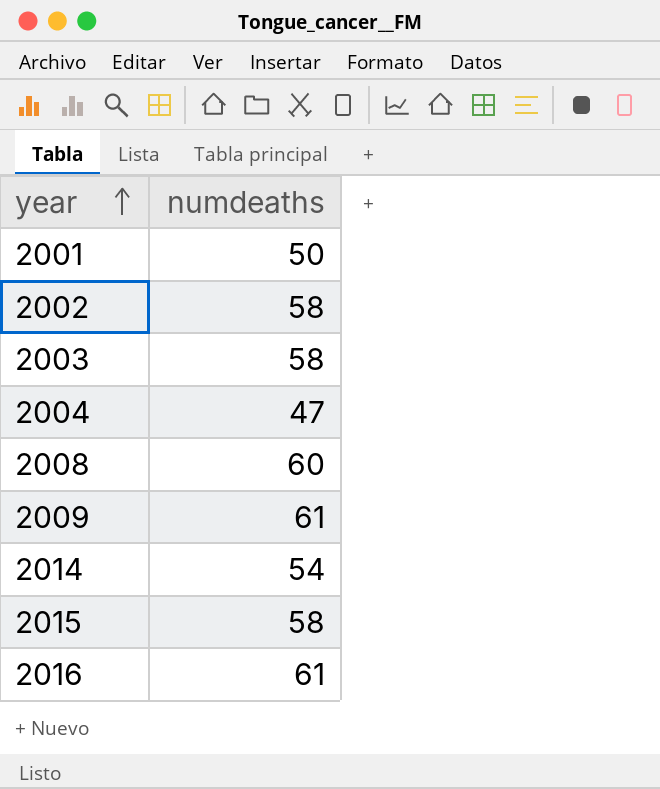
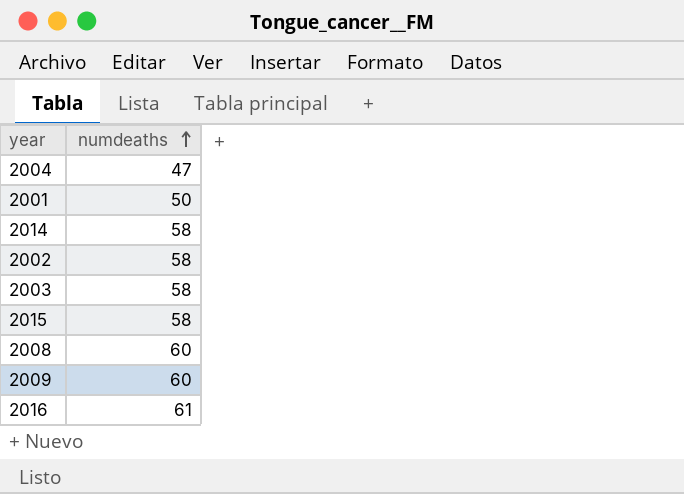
row order: year ascending -> numdeaths ascending
2014 | numdeaths: 54 -> 58
2009 | numdeaths: 61 -> 60

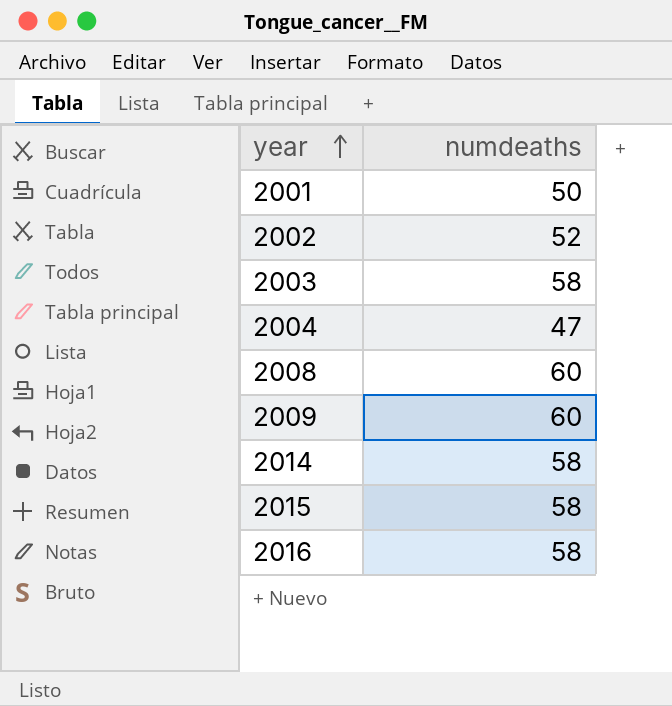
row order: numdeaths ascending -> year ascending
2002 | numdeaths: 58 -> 52
2016 | numdeaths: 61 -> 58

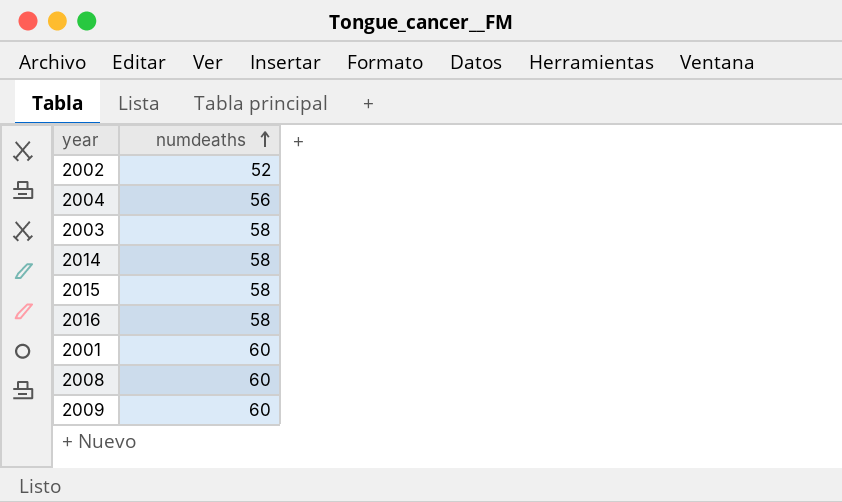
row order: year ascending -> numdeaths ascending
2004 | numdeaths: 47 -> 56
2001 | numdeaths: 50 -> 60

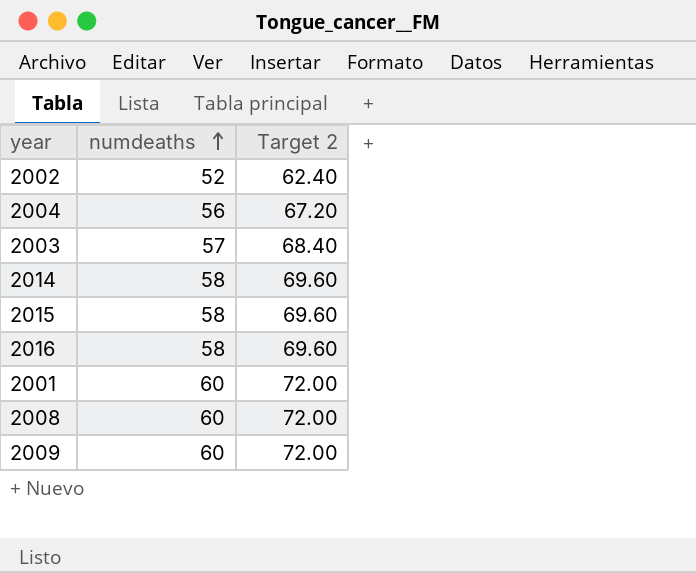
column Target 2 | formula: none -> [numdeaths] * 1.2
2003 | numdeaths: 58 -> 57

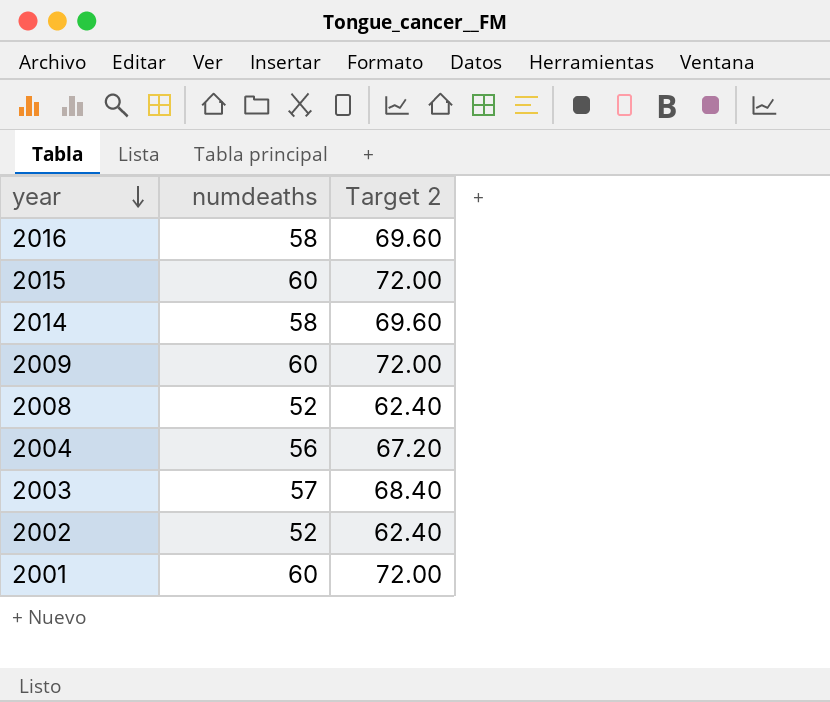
row order: numdeaths ascending -> year descending
2015 | numdeaths: 58 -> 60
2015 | Target 2: 69.60 -> 72.00
2008 | numdeaths: 60 -> 52
2008 | Target 2: 72.00 -> 62.40

